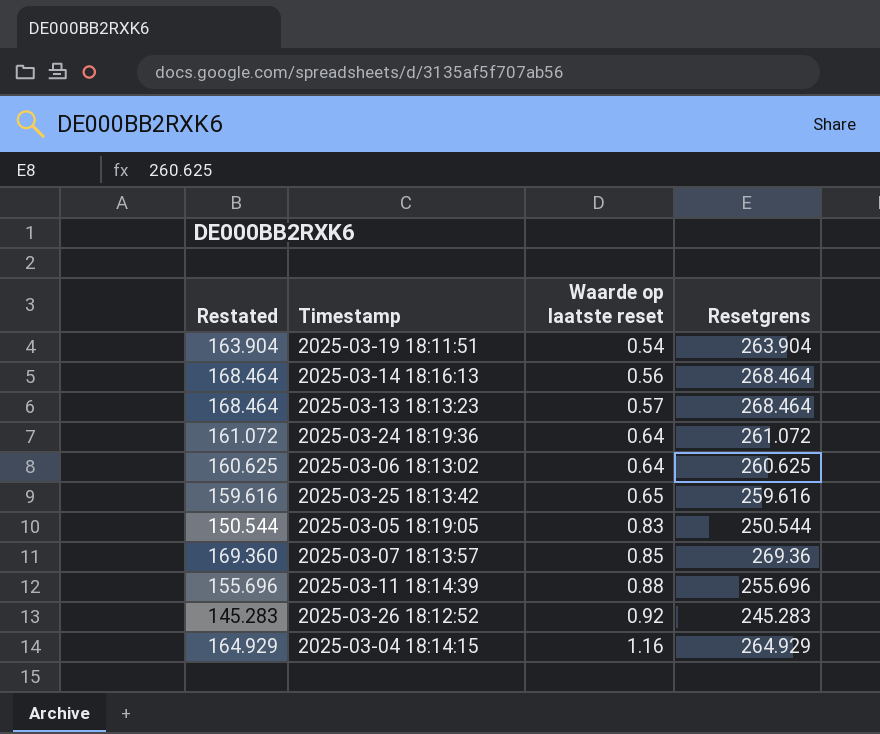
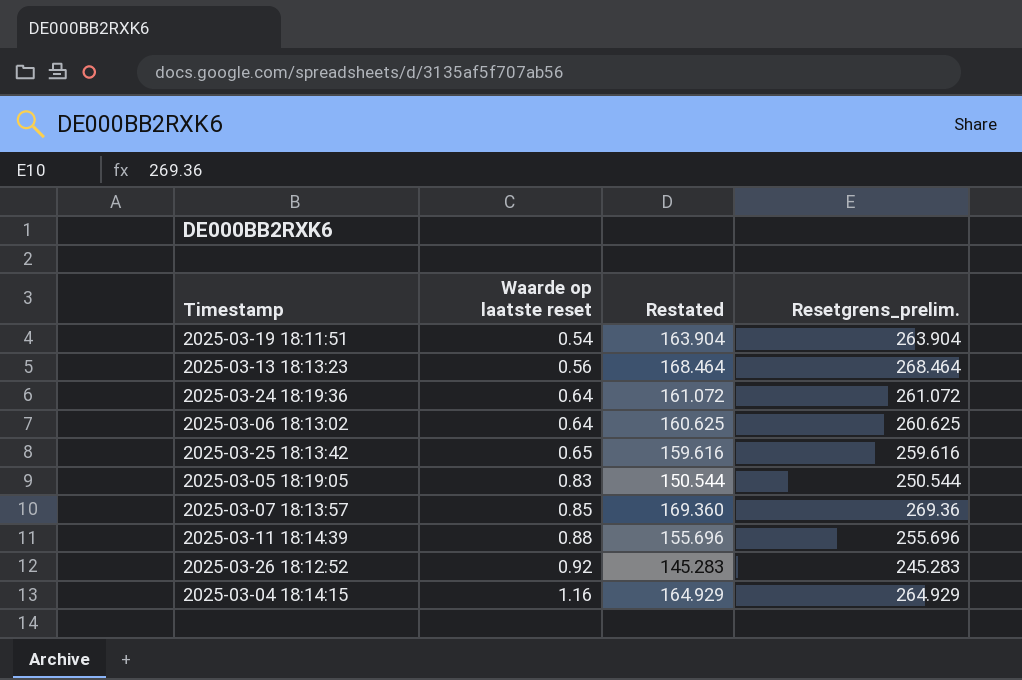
column Restated | position: 1 -> 3
column name: Resetgrens -> Resetgrens_prelim.
row 2025-03-14 18:16:13: 168.464 | 0.56 | 268.464 -> none
2025-03-13 18:13:23 | Waarde op laatste reset: 0.57 -> 0.56

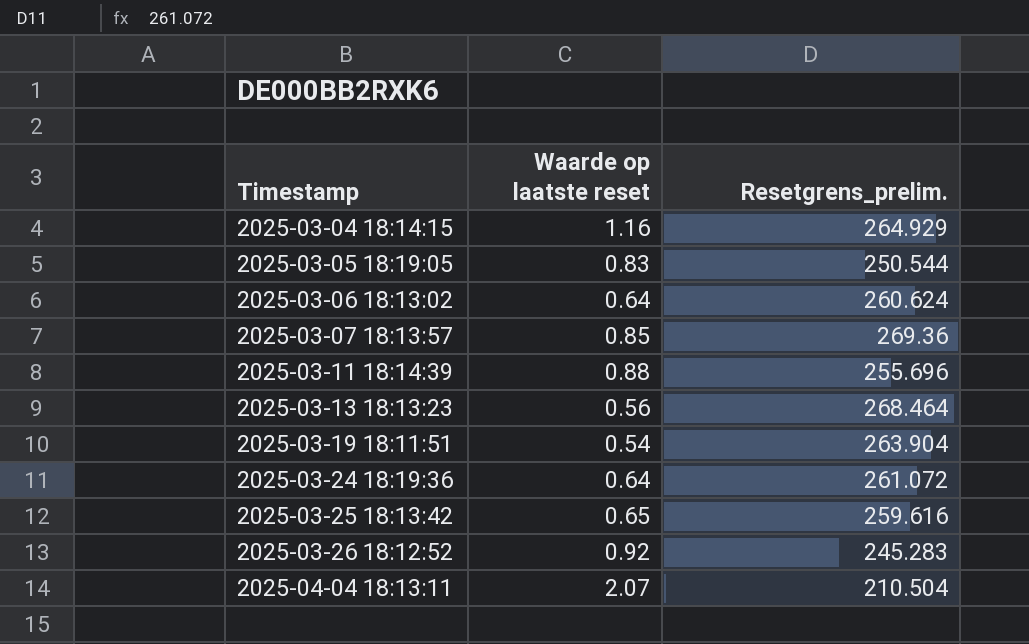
row order: Waarde op laatste reset ascending -> Timestamp ascending
column Restated | formula: [Resetgrens_prelim.] - 100 -> none
2025-03-06 18:13:02 | Resetgrens_prelim.: 260.625 -> 260.624
row 2025-04-04 18:13:11: none -> 2.07 | 210.504

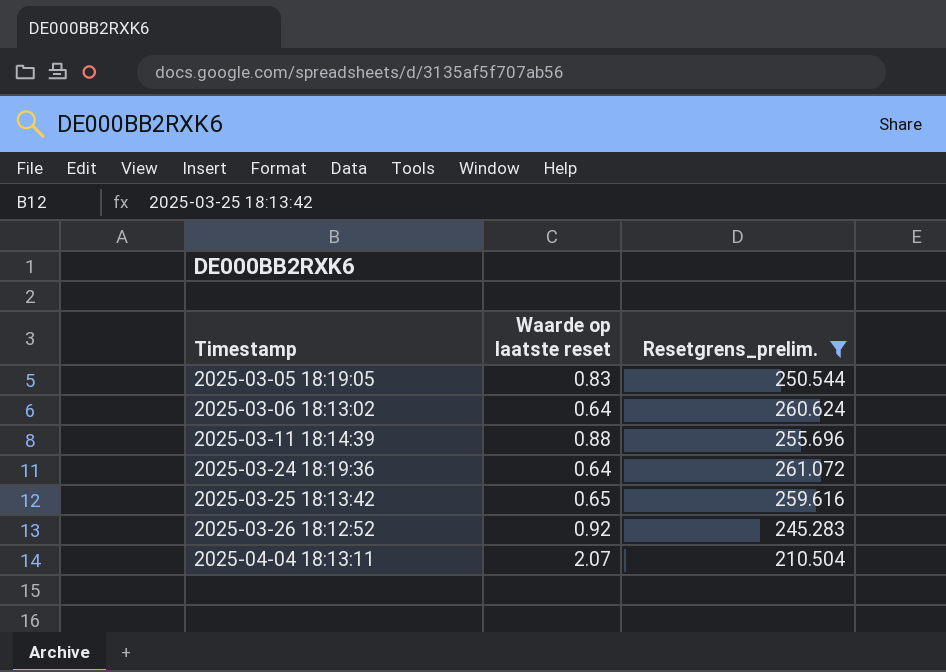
filter: none -> Resetgrens_prelim. <= 261.072

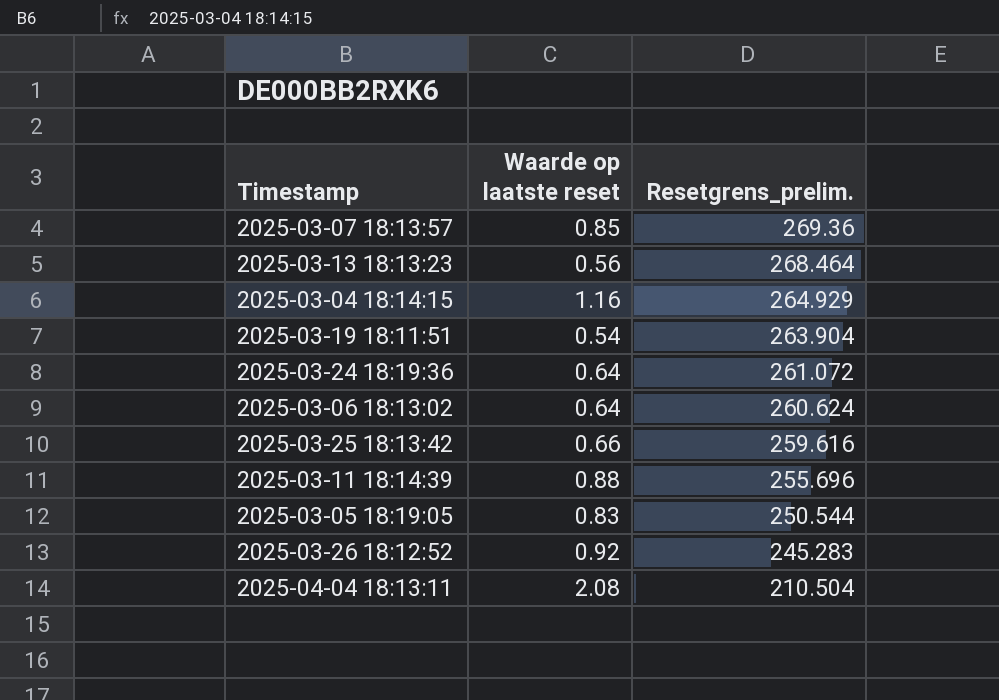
filter: Resetgrens_prelim. <= 261.072 -> none
row order: Timestamp ascending -> Resetgrens_prelim. descending
2025-03-25 18:13:42 | Waarde op laatste reset: 0.65 -> 0.66
2025-04-04 18:13:11 | Waarde op laatste reset: 2.07 -> 2.08

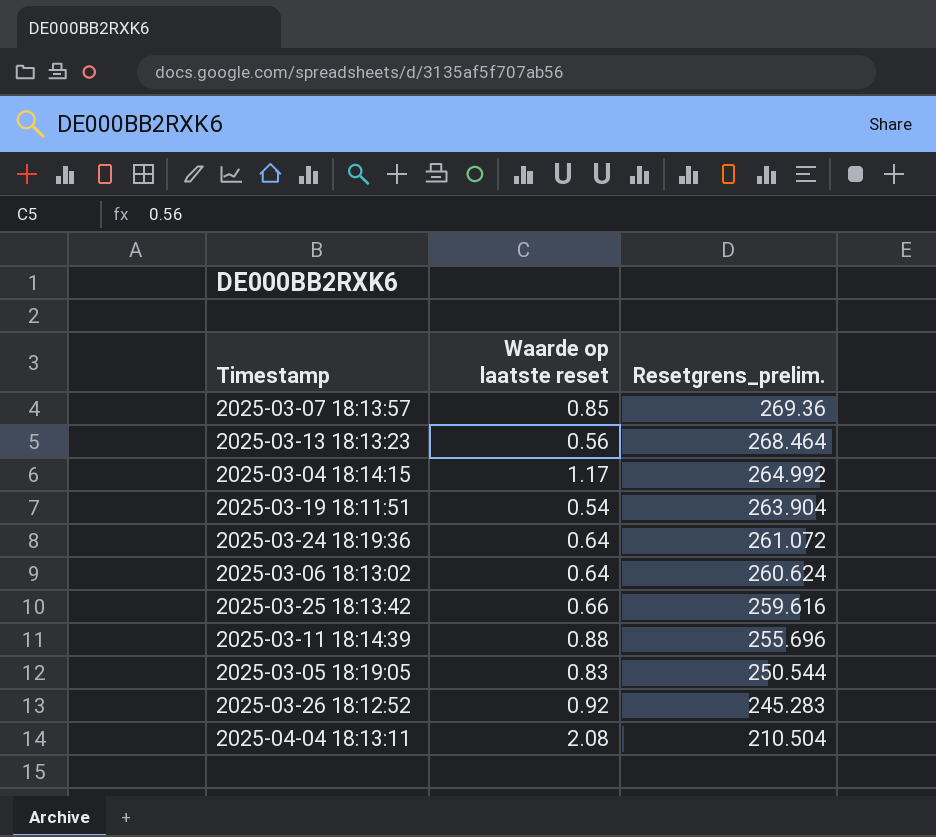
2025-03-04 18:14:15 | Waarde op laatste reset: 1.16 -> 1.17
2025-03-04 18:14:15 | Resetgrens_prelim.: 264.929 -> 264.992

